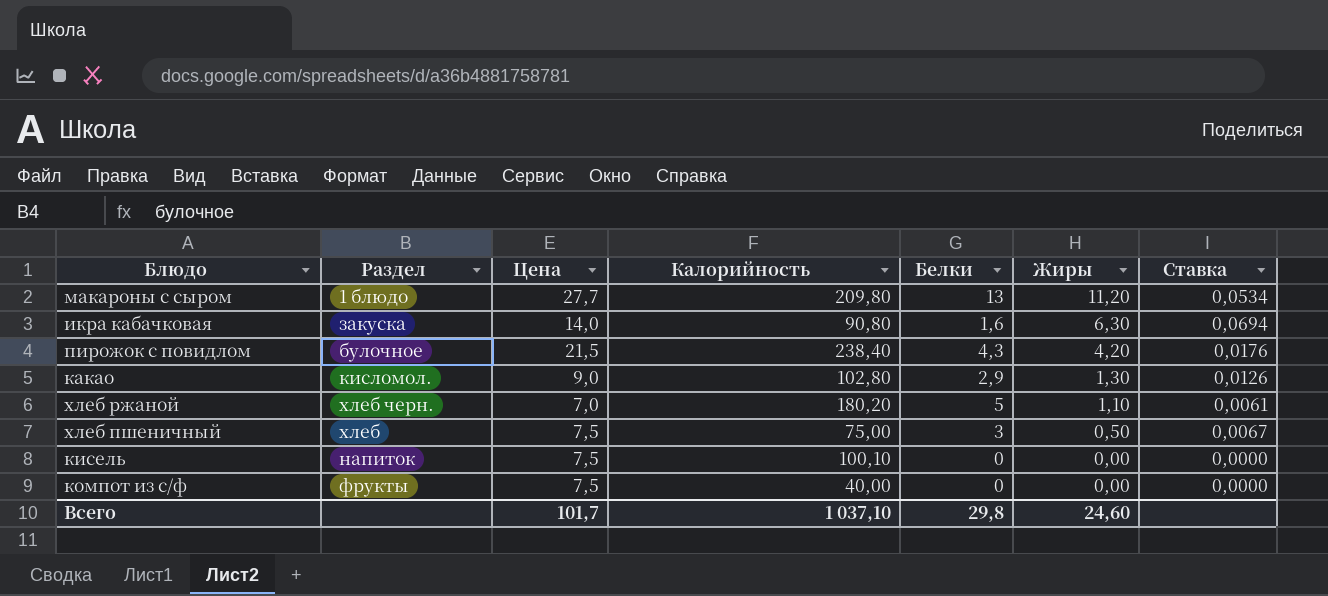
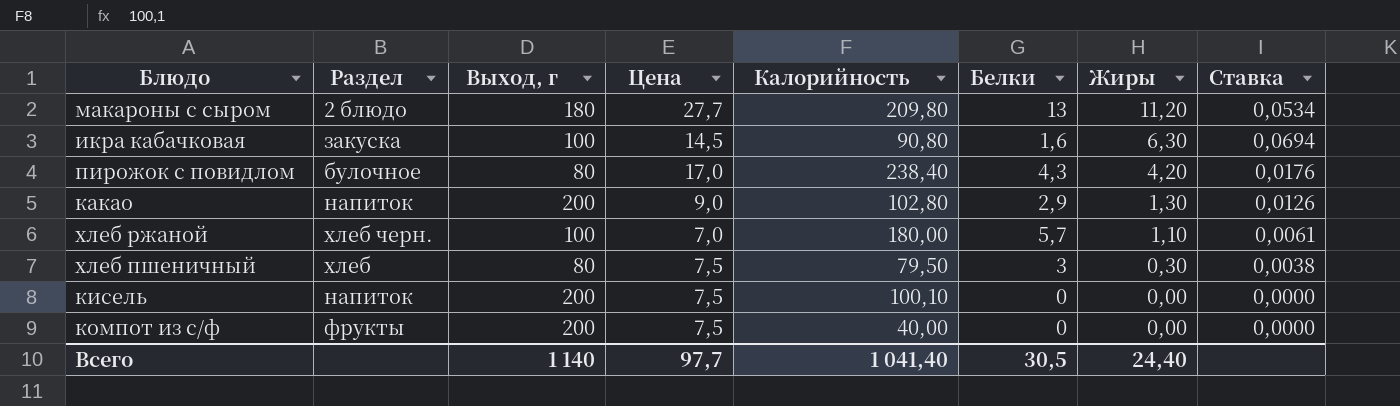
column Выход, г | position: none -> 3
макароны с сыром | Раздел: 1 блюдо -> 2 блюдо
икра кабачковая | Цена: 14,0 -> 14,5
пирожок с повидлом | Цена: 21,5 -> 17,0
какао | Раздел: кисломол. -> напиток
хлеб ржаной | Калорийность: 180,20 -> 180,00
хлеб ржаной | Белки: 5 -> 5,7
хлеб пшеничный | Калорийность: 75,00 -> 79,50
хлеб пшеничный | Жиры: 0,50 -> 0,30
хлеб пшеничный | Ставка: 0,0067 -> 0,0038
Всего | Цена: 101,7 -> 97,7
Всего | Калорийность: 1 037,10 -> 1 041,40
Всего | Белки: 29,8 -> 30,5
Всего | Жиры: 24,60 -> 24,40

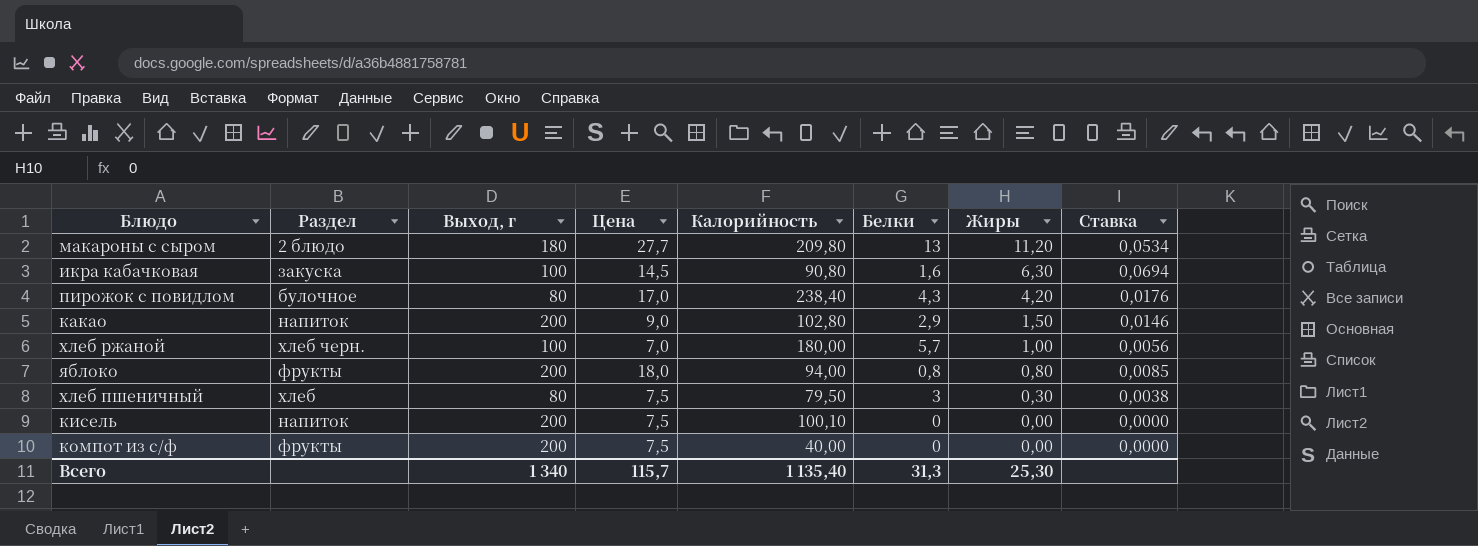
какао | Жиры: 1,30 -> 1,50
какао | Ставка: 0,0126 -> 0,0146
хлеб ржаной | Жиры: 1,10 -> 1,00
хлеб ржаной | Ставка: 0,0061 -> 0,0056
row яблоко: none -> фрукты | 200 | 18,0 | 94,00 | 0,8 | 0,80 | 0,0085
Всего | Выход, г: 1 140 -> 1 340
Всего | Цена: 97,7 -> 115,7
Всего | Калорийность: 1 041,40 -> 1 135,40
Всего | Белки: 30,5 -> 31,3
Всего | Жиры: 24,40 -> 25,30

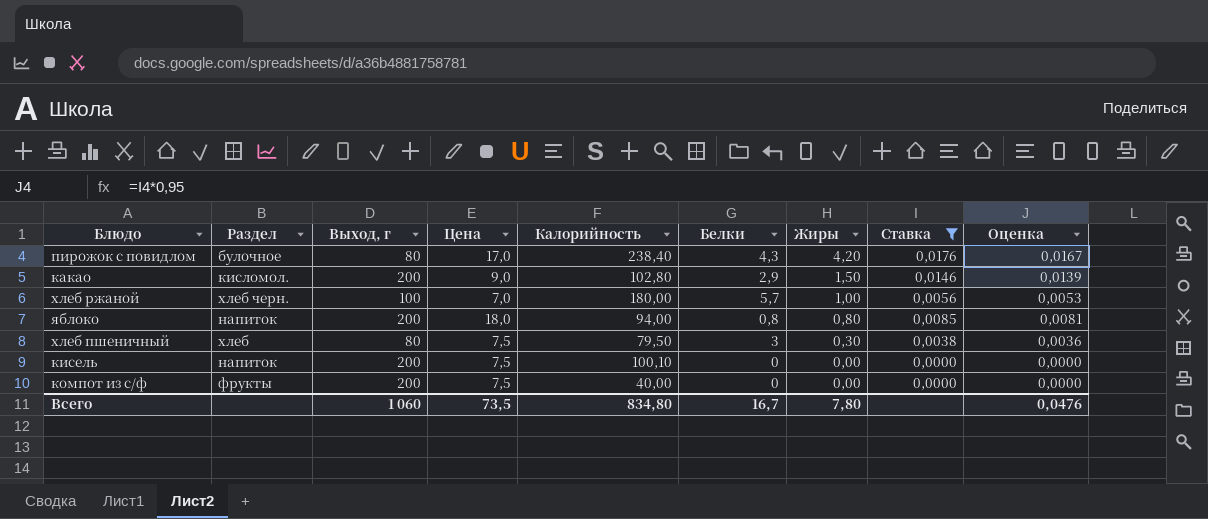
filter: none -> Ставка <= 0,0176
column Оценка | formula: none -> [Ставка] * 0,95
какао | Раздел: напиток -> кисломол.
яблоко | Раздел: фрукты -> напиток
Всего | Выход, г: 1 340 -> 1 060
Всего | Цена: 115,7 -> 73,5
Всего | Калорийность: 1 135,40 -> 834,80
Всего | Белки: 31,3 -> 16,7
Всего | Жиры: 25,30 -> 7,80

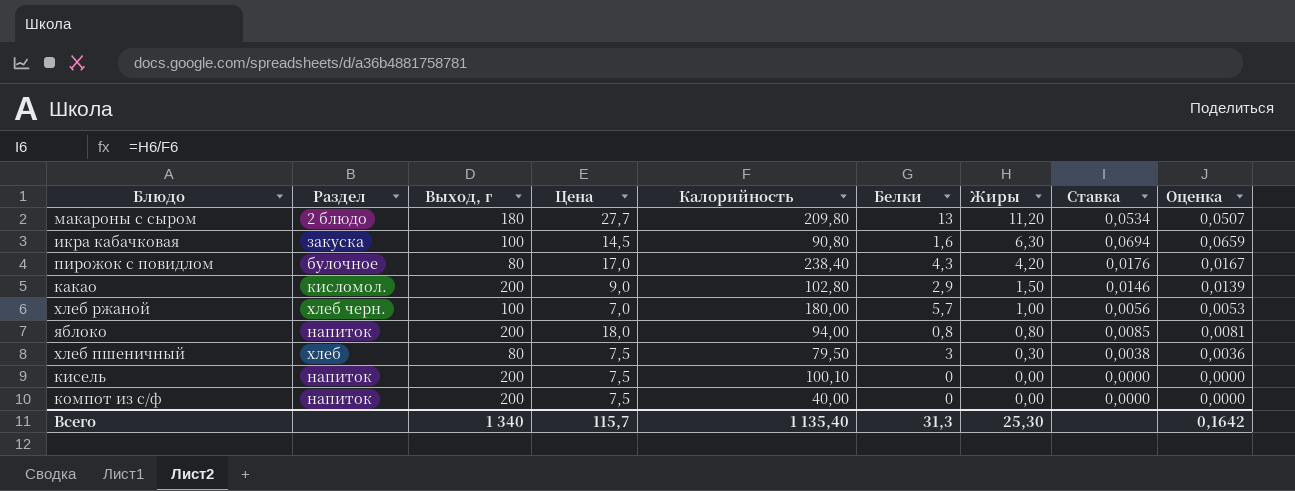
filter: Ставка <= 0,0176 -> none
компот из с/ф | Раздел: фрукты -> напиток
Всего | Выход, г: 1 060 -> 1 340
Всего | Цена: 73,5 -> 115,7
Всего | Калорийность: 834,80 -> 1 135,40
Всего | Белки: 16,7 -> 31,3
Всего | Жиры: 7,80 -> 25,30
Всего | Оценка: 0,0476 -> 0,1642

